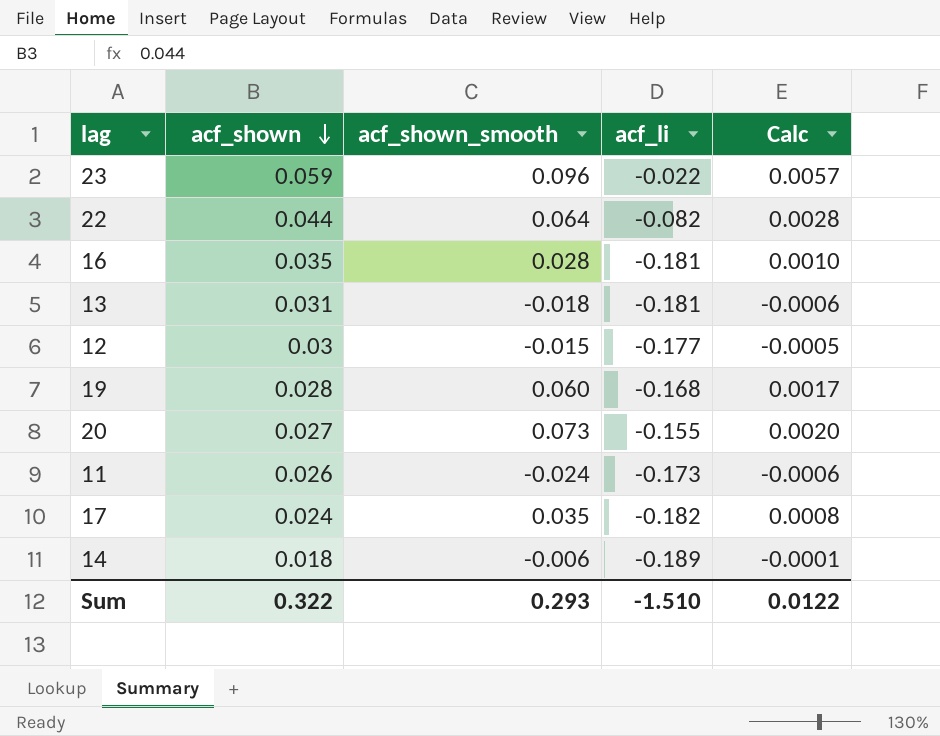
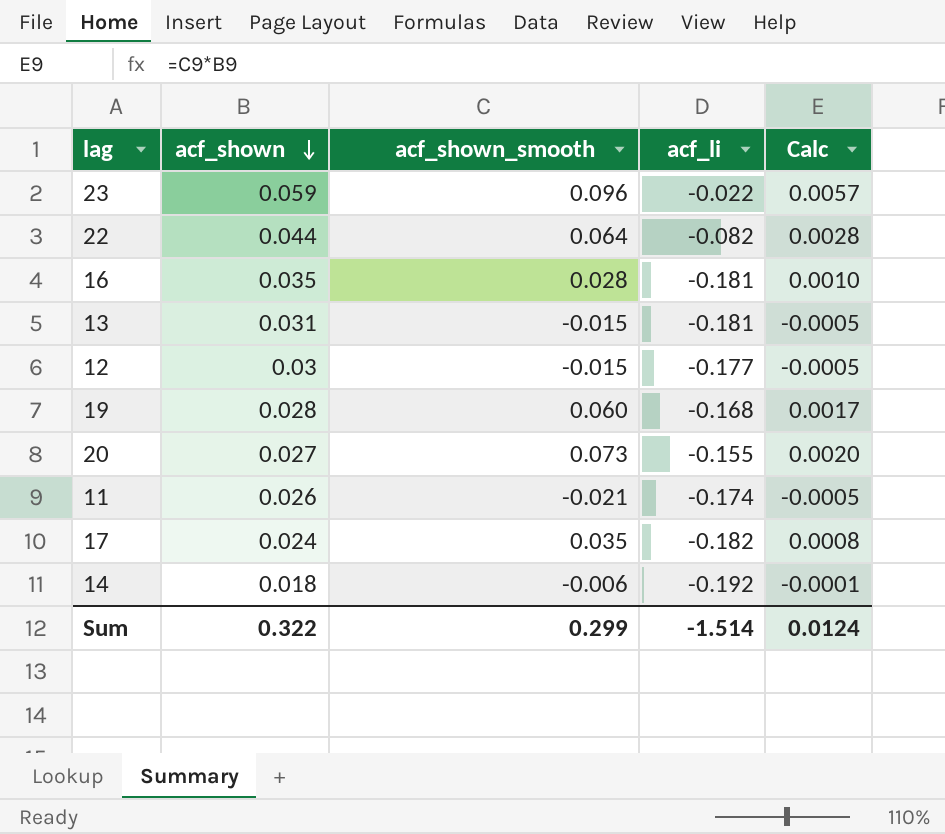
13 | acf_shown_smooth: -0.018 -> -0.015
13 | Calc: -0.0006 -> -0.0005
11 | acf_shown_smooth: -0.024 -> -0.021
11 | acf_li: -0.173 -> -0.174
11 | Calc: -0.0006 -> -0.0005
14 | acf_li: -0.189 -> -0.192
Sum | acf_shown_smooth: 0.293 -> 0.299
Sum | acf_li: -1.510 -> -1.514
Sum | Calc: 0.0122 -> 0.0124

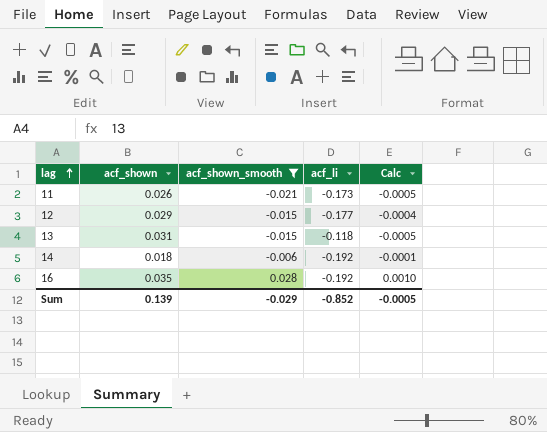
filter: none -> acf_shown_smooth <= 0.028
row order: acf_shown descending -> lag ascending
11 | acf_li: -0.174 -> -0.173
12 | acf_shown: 0.03 -> 0.029
12 | Calc: -0.0005 -> -0.0004
13 | acf_li: -0.181 -> -0.118
16 | acf_li: -0.181 -> -0.192
Sum | acf_shown: 0.322 -> 0.139
Sum | acf_shown_smooth: 0.299 -> -0.029
Sum | acf_li: -1.514 -> -0.852
Sum | Calc: 0.0124 -> -0.0005

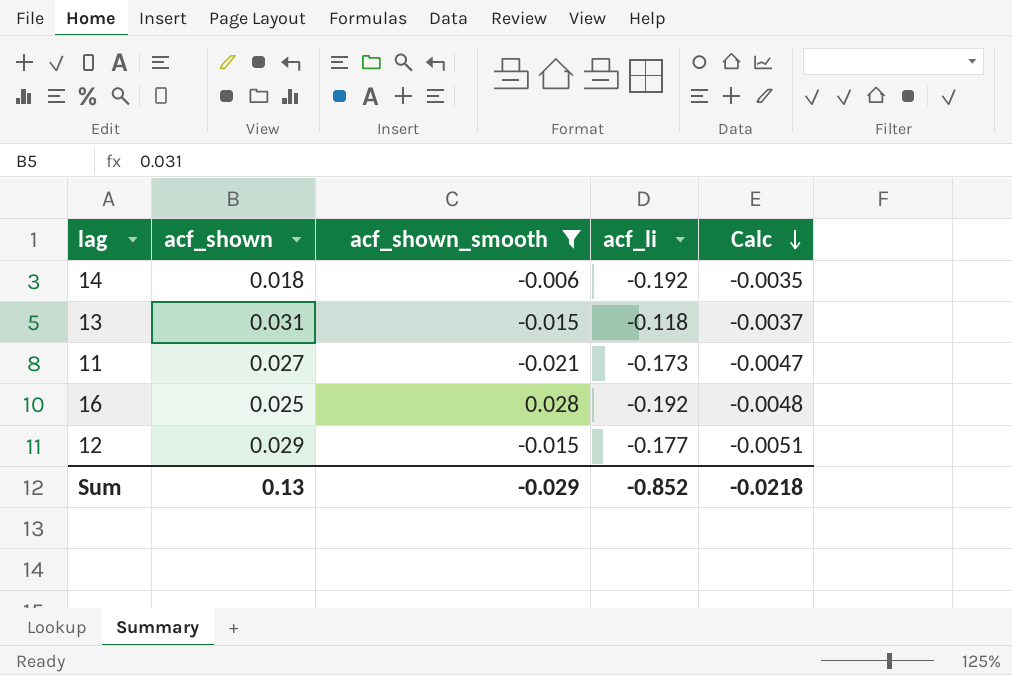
row order: lag ascending -> Calc descending
column Calc | formula: [acf_shown] * [acf_shown_smooth] -> [acf_shown] * [acf_li]
11 | acf_shown: 0.026 -> 0.027
16 | acf_shown: 0.035 -> 0.025
Sum | acf_shown: 0.139 -> 0.13
Sum | Calc: -0.0005 -> -0.0218

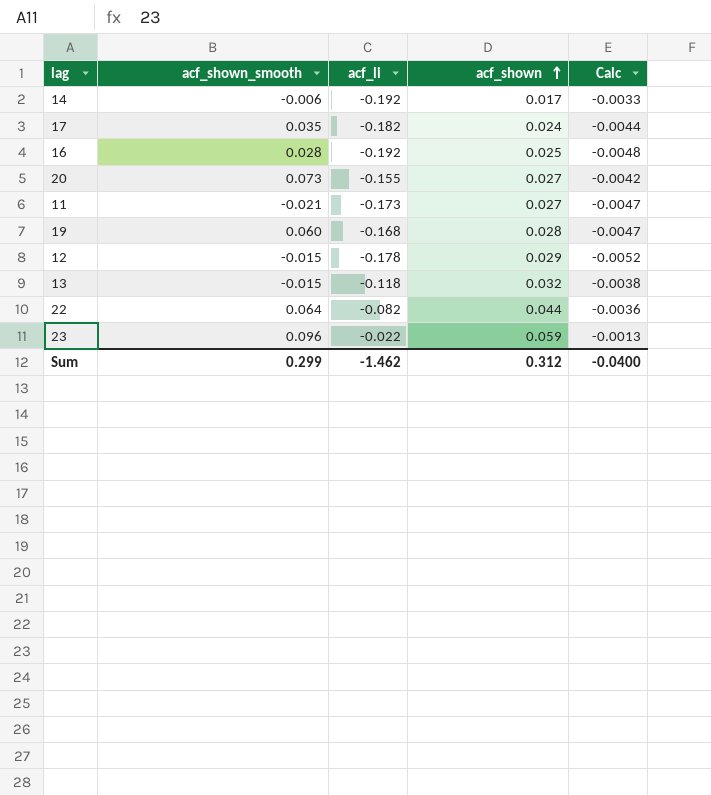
filter: acf_shown_smooth <= 0.028 -> none
row order: Calc descending -> acf_shown ascending
column acf_shown | position: 2 -> 4
14 | acf_shown: 0.018 -> 0.017
14 | Calc: -0.0035 -> -0.0033
12 | acf_li: -0.177 -> -0.178
12 | Calc: -0.0051 -> -0.0052
13 | acf_shown: 0.031 -> 0.032
13 | Calc: -0.0037 -> -0.0038
Sum | acf_shown_smooth: -0.029 -> 0.299
Sum | acf_li: -0.852 -> -1.462
Sum | acf_shown: 0.13 -> 0.312
Sum | Calc: -0.0218 -> -0.0400

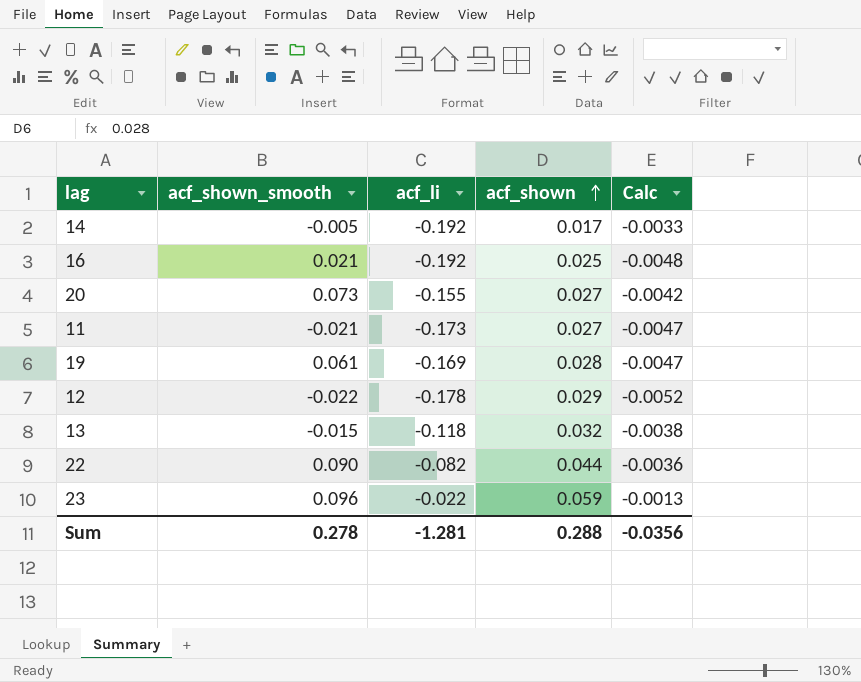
row 17: 0.035 | -0.182 | 0.024 | -0.0044 -> none
14 | acf_shown_smooth: -0.006 -> -0.005
16 | acf_shown_smooth: 0.028 -> 0.021
19 | acf_shown_smooth: 0.060 -> 0.061
19 | acf_li: -0.168 -> -0.169
12 | acf_shown_smooth: -0.015 -> -0.022
22 | acf_shown_smooth: 0.064 -> 0.090
Sum | acf_shown_smooth: 0.299 -> 0.278
Sum | acf_li: -1.462 -> -1.281
Sum | acf_shown: 0.312 -> 0.288
Sum | Calc: -0.0400 -> -0.0356

